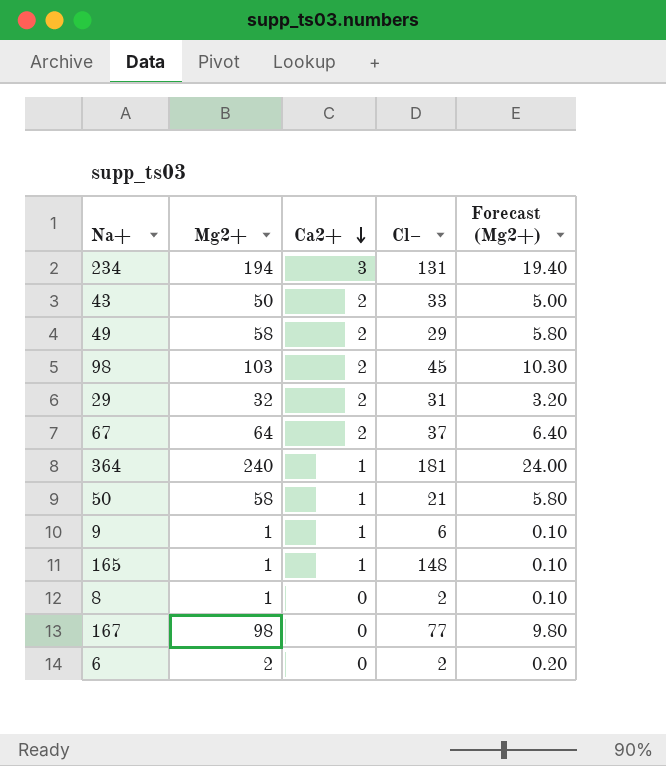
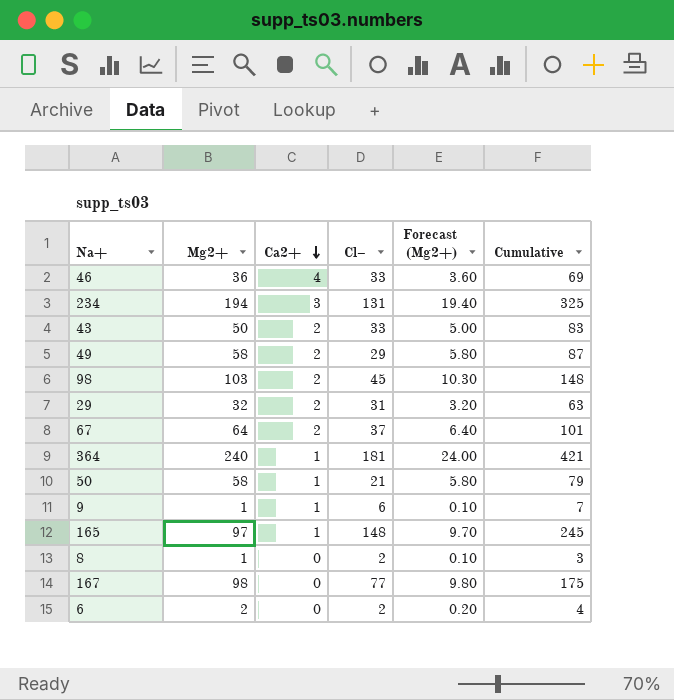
column Cumulative | formula: none -> [Mg2+] + [Cl–]
row 46: none -> 36 | 4 | 33 | 3.60 | 69
165 | Mg2+: 1 -> 97
165 | Forecast (Mg2+): 0.10 -> 9.70

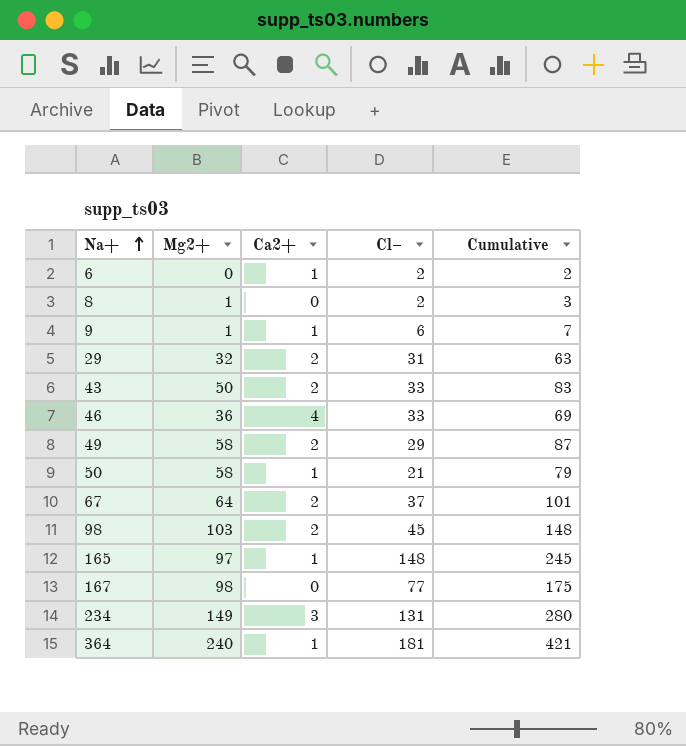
row order: Ca2+ descending -> Na+ ascending
column Forecast (Mg2+) | formula: [Mg2+] * 0.1 -> none
6 | Mg2+: 2 -> 0
6 | Ca2+: 0 -> 1
6 | Cumulative: 4 -> 2
234 | Mg2+: 194 -> 149
234 | Cumulative: 325 -> 280

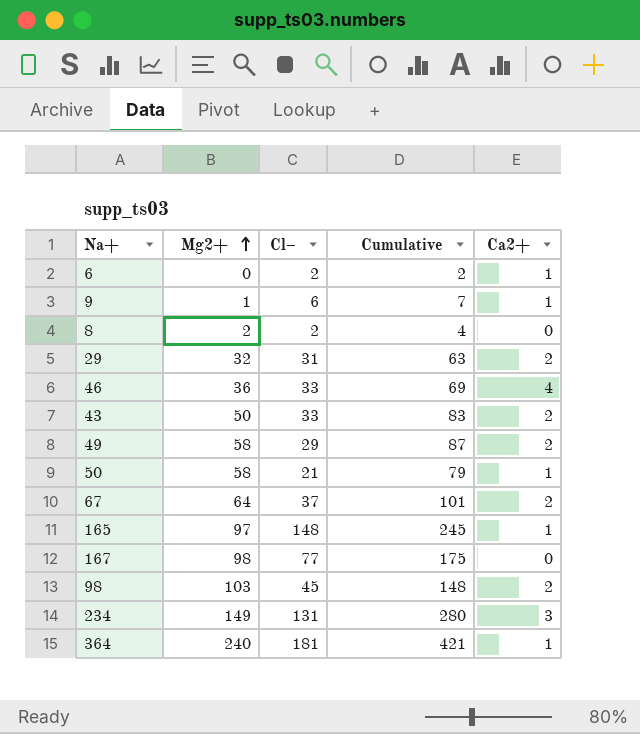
row order: Na+ ascending -> Mg2+ ascending
column Ca2+ | position: 3 -> 5
8 | Mg2+: 1 -> 2
8 | Cumulative: 3 -> 4

